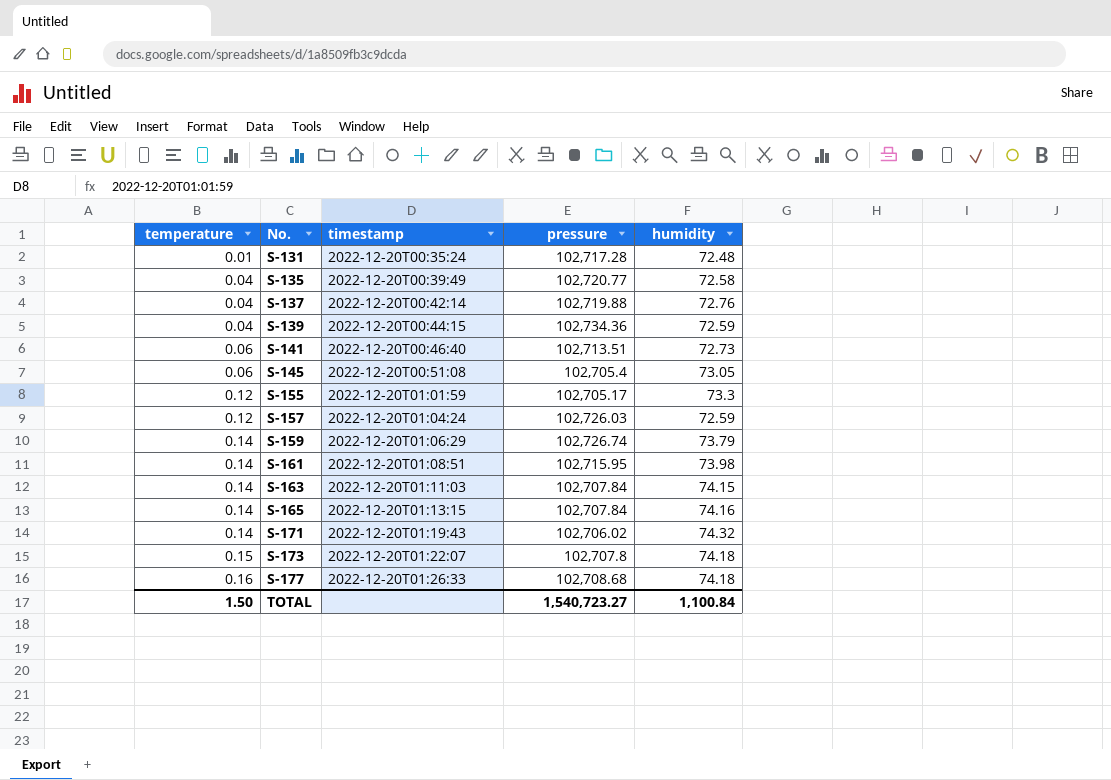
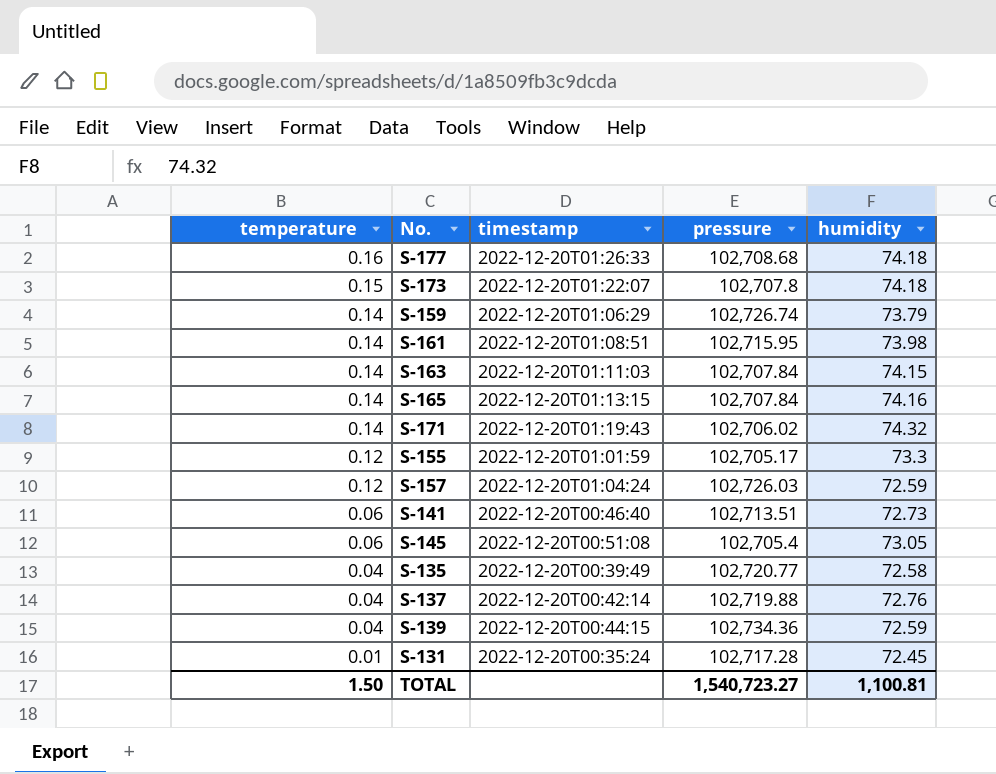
row order: temperature ascending -> temperature descending
S-131 | humidity: 72.48 -> 72.45
TOTAL | humidity: 1,100.84 -> 1,100.81

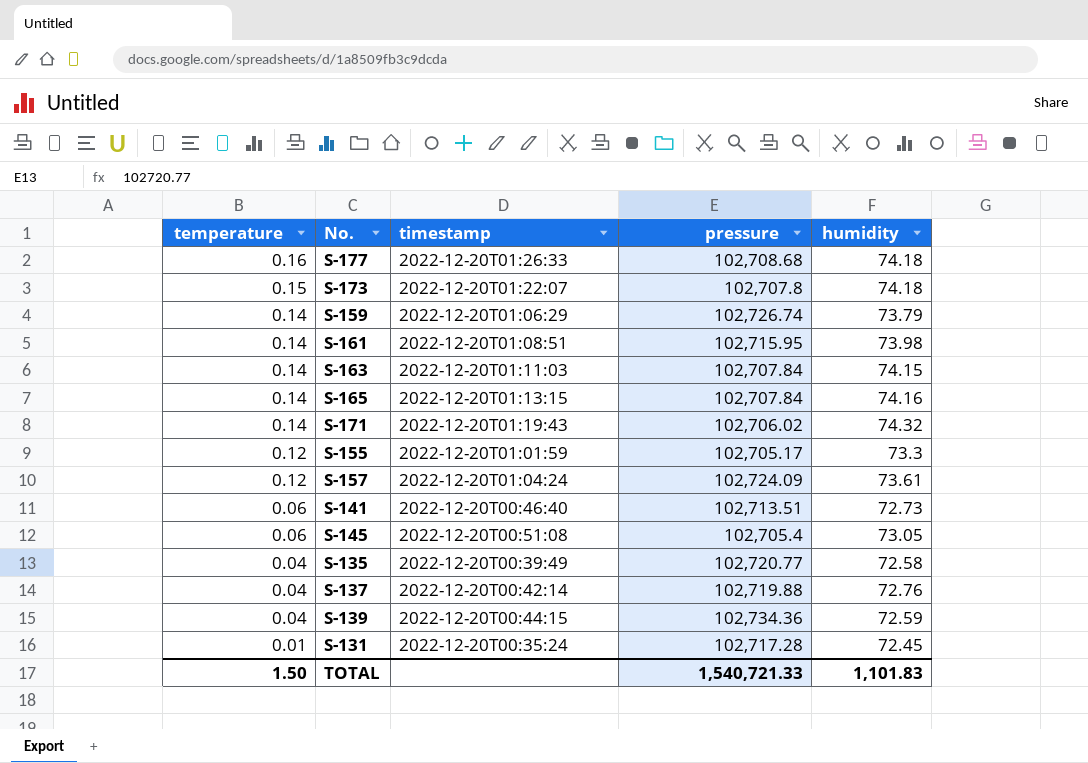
S-157 | pressure: 102,726.03 -> 102,724.09
S-157 | humidity: 72.59 -> 73.61
TOTAL | pressure: 1,540,723.27 -> 1,540,721.33
TOTAL | humidity: 1,100.81 -> 1,101.83

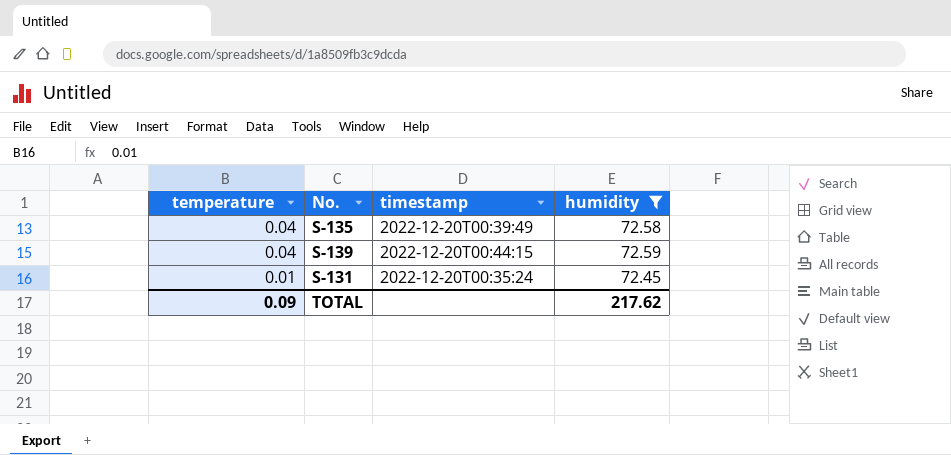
filter: none -> humidity <= 72.59
column pressure | position: 4 -> none
TOTAL | temperature: 1.50 -> 0.09
TOTAL | humidity: 1,101.83 -> 217.62

